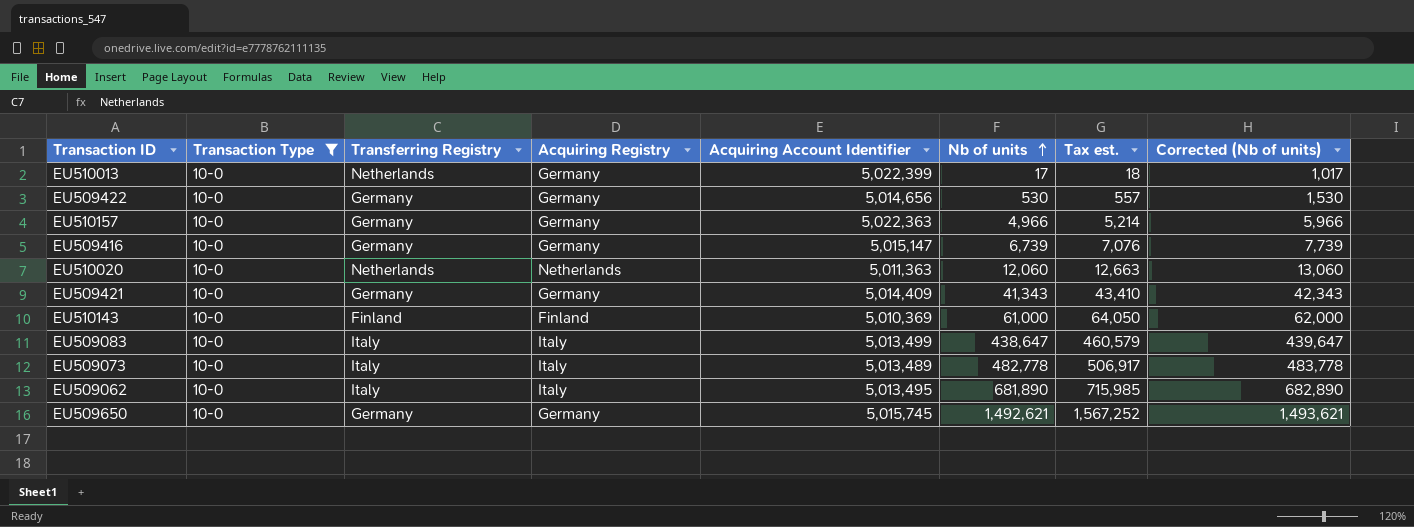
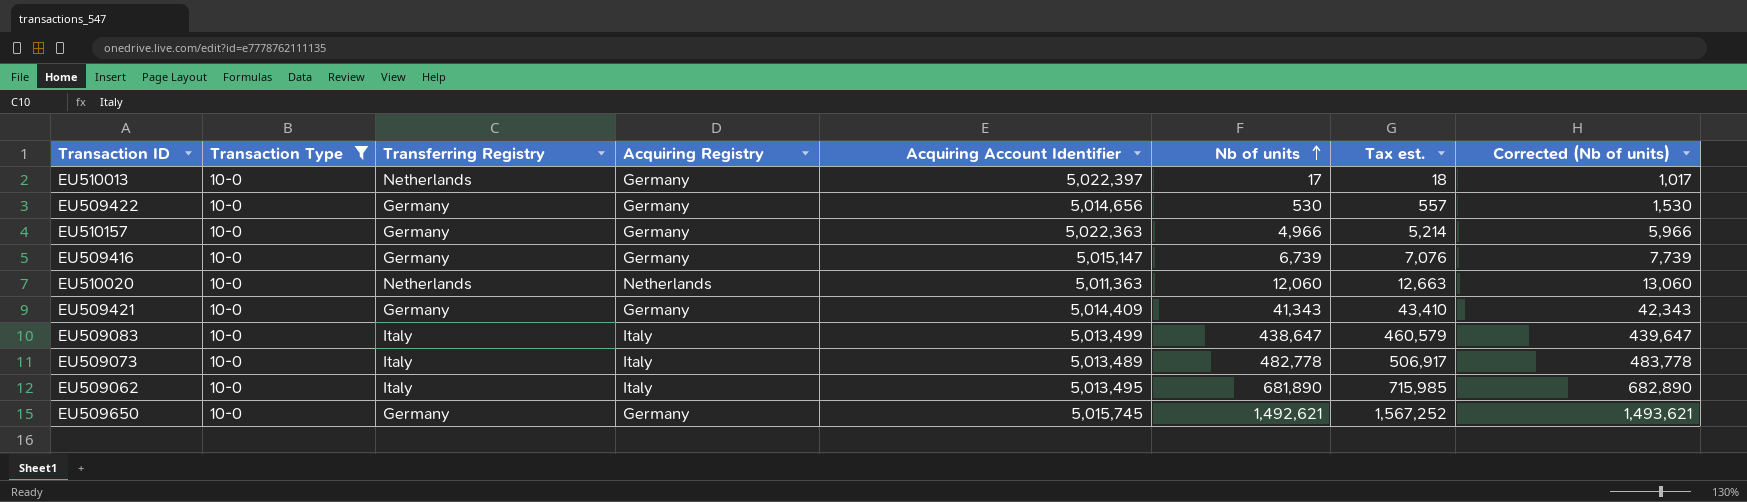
row EU510143: 10-0 | Finland | Finland | 5,010,369 | 61,000 | 64,050 | 62,000 -> none
EU510013 | Acquiring Account Identifier: 5,022,399 -> 5,022,397

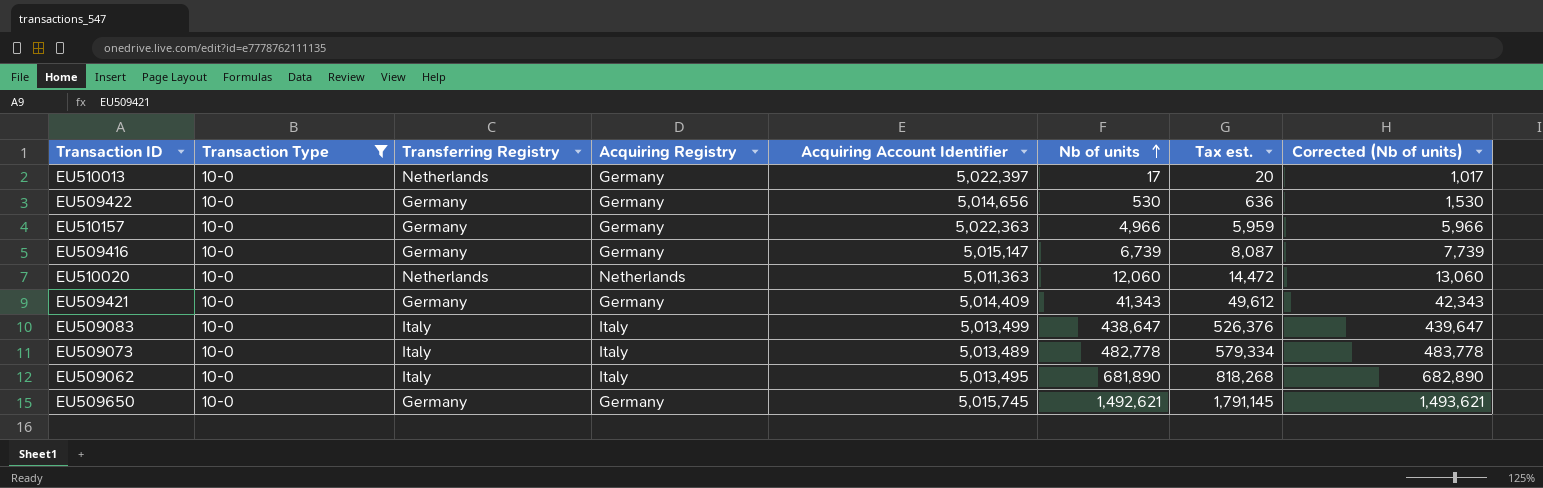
column Tax est. | formula: [Nb of units] * 1.05 -> [Nb of units] * 1.2

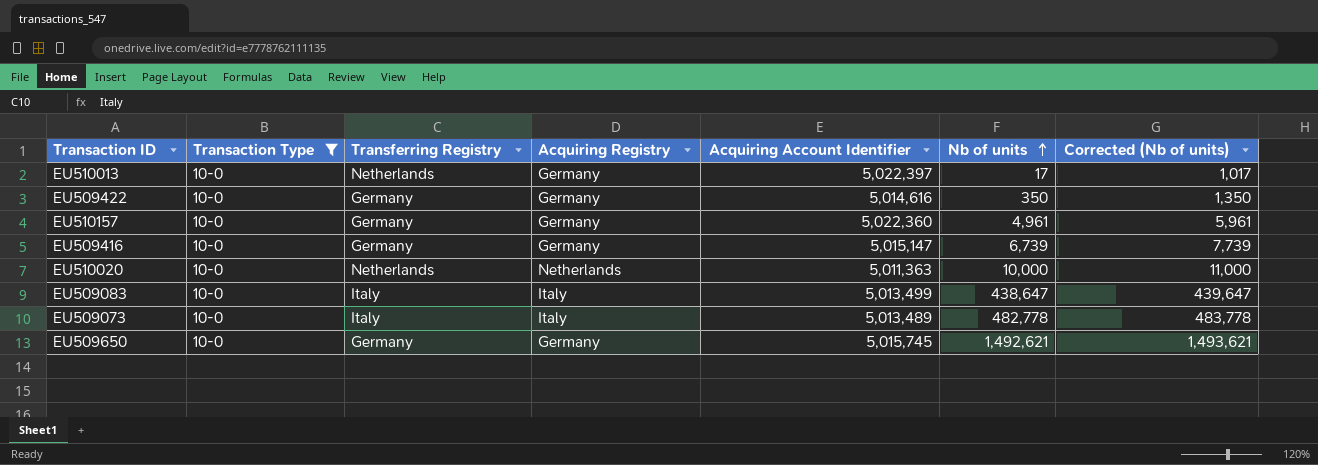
column Tax est. | formula: [Nb of units] * 1.2 -> none
row EU509421: 10-0 | Germany | Germany | 5,014,409 | 41,343 | 49,612 | 42,343 -> none
row EU509062: 10-0 | Italy | Italy | 5,013,495 | 681,890 | 818,268 | 682,890 -> none
EU509422 | Acquiring Account Identifier: 5,014,656 -> 5,014,616
EU509422 | Nb of units: 530 -> 350
EU509422 | Corrected (Nb of units): 1,530 -> 1,350
EU510157 | Acquiring Account Identifier: 5,022,363 -> 5,022,360
EU510157 | Nb of units: 4,966 -> 4,961
EU510157 | Corrected (Nb of units): 5,966 -> 5,961
EU510020 | Nb of units: 12,060 -> 10,000
EU510020 | Corrected (Nb of units): 13,060 -> 11,000

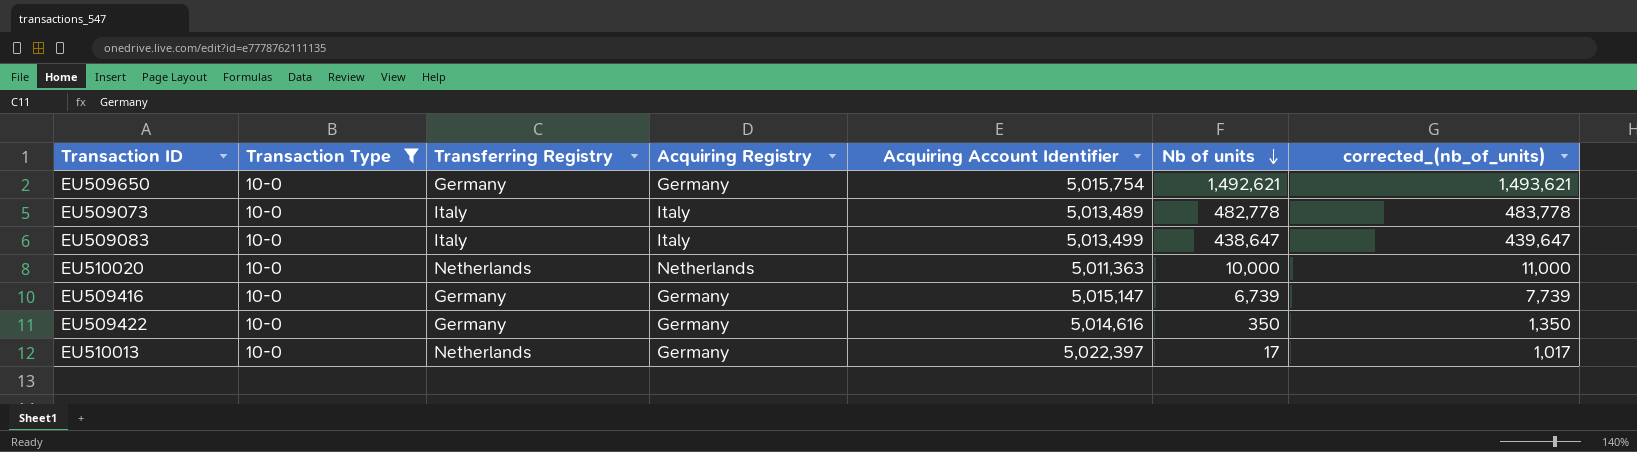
row order: Nb of units ascending -> Nb of units descending
column name: Corrected (Nb of units) -> corrected_(nb_of_units)
row EU510157: 10-0 | Germany | Germany | 5,022,360 | 4,961 | 5,961 -> none
EU509650 | Acquiring Account Identifier: 5,015,745 -> 5,015,754

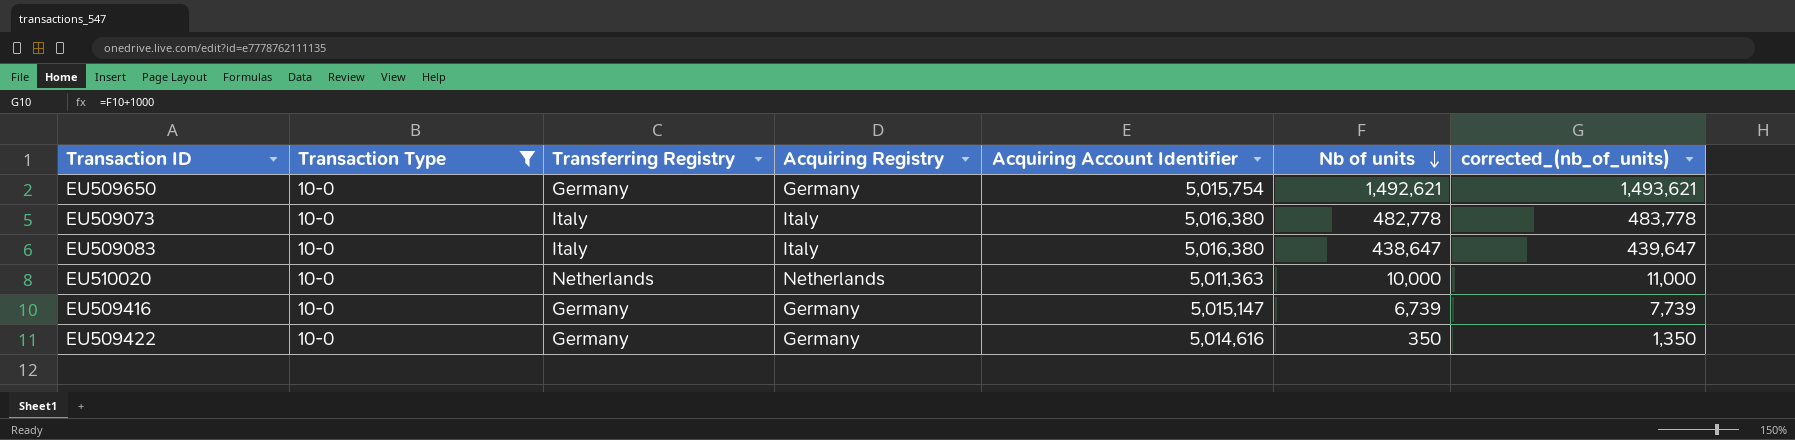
row EU510013: 10-0 | Netherlands | Germany | 5,022,397 | 17 | 1,017 -> none
EU509073 | Acquiring Account Identifier: 5,013,489 -> 5,016,380
EU509083 | Acquiring Account Identifier: 5,013,499 -> 5,016,380

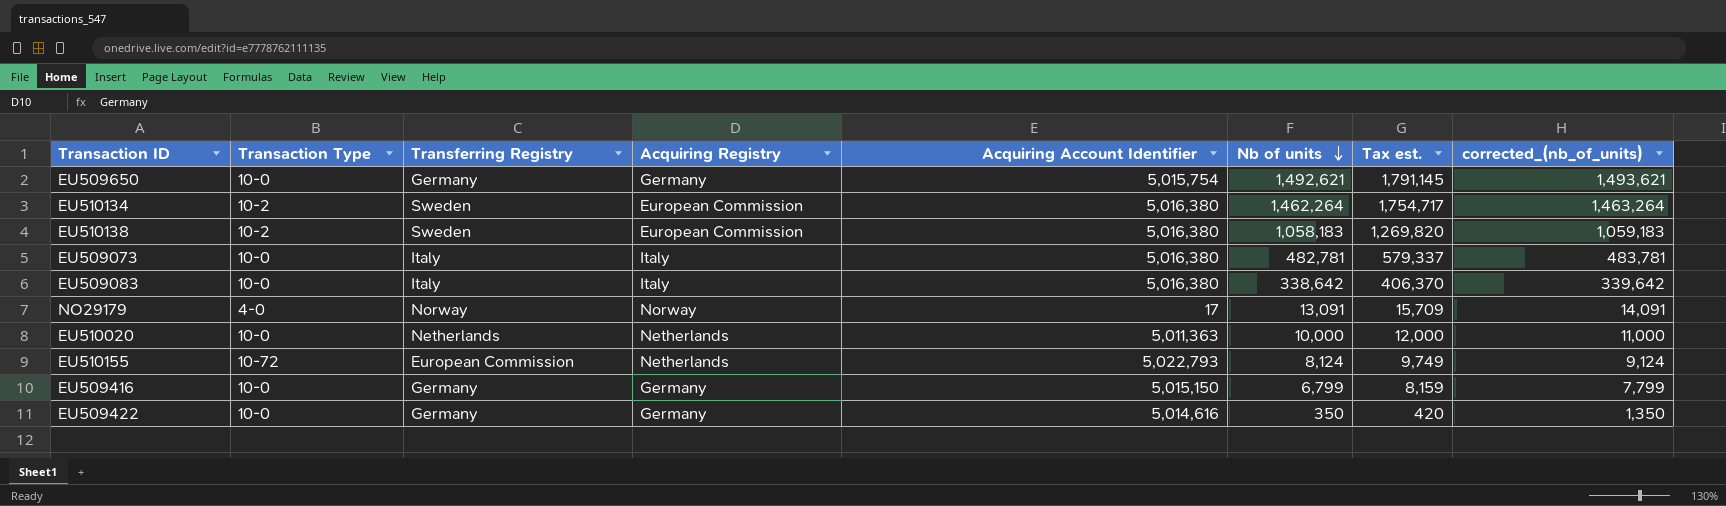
filter: Transaction Type = 10-0 -> none
column Tax est. | formula: none -> [Nb of units] * 1.2
EU509073 | Nb of units: 482,778 -> 482,781
EU509073 | corrected_(nb_of_units): 483,778 -> 483,781
EU509083 | Nb of units: 438,647 -> 338,642
EU509083 | corrected_(nb_of_units): 439,647 -> 339,642
EU509416 | Acquiring Account Identifier: 5,015,147 -> 5,015,150
EU509416 | Nb of units: 6,739 -> 6,799
EU509416 | corrected_(nb_of_units): 7,739 -> 7,799

